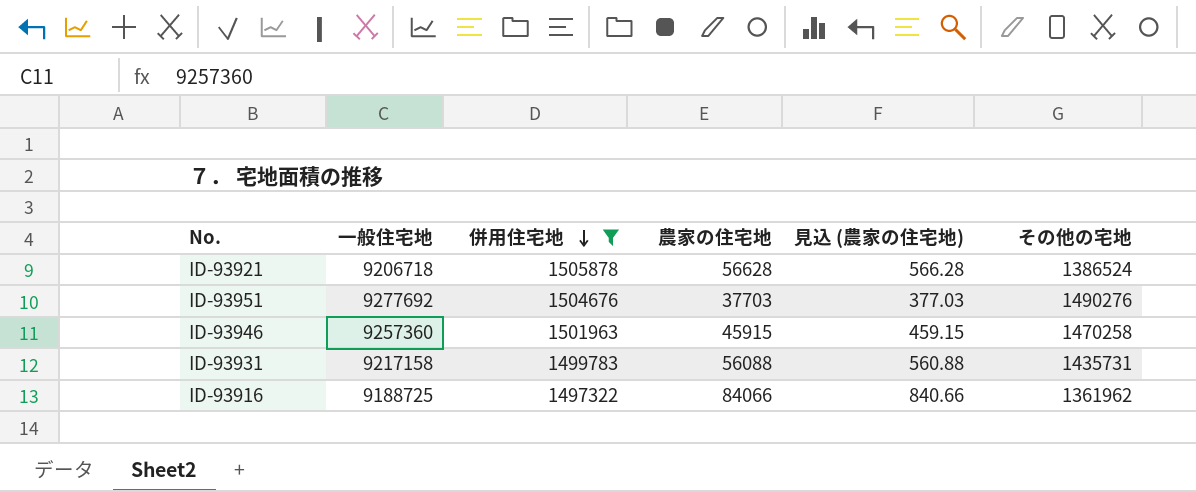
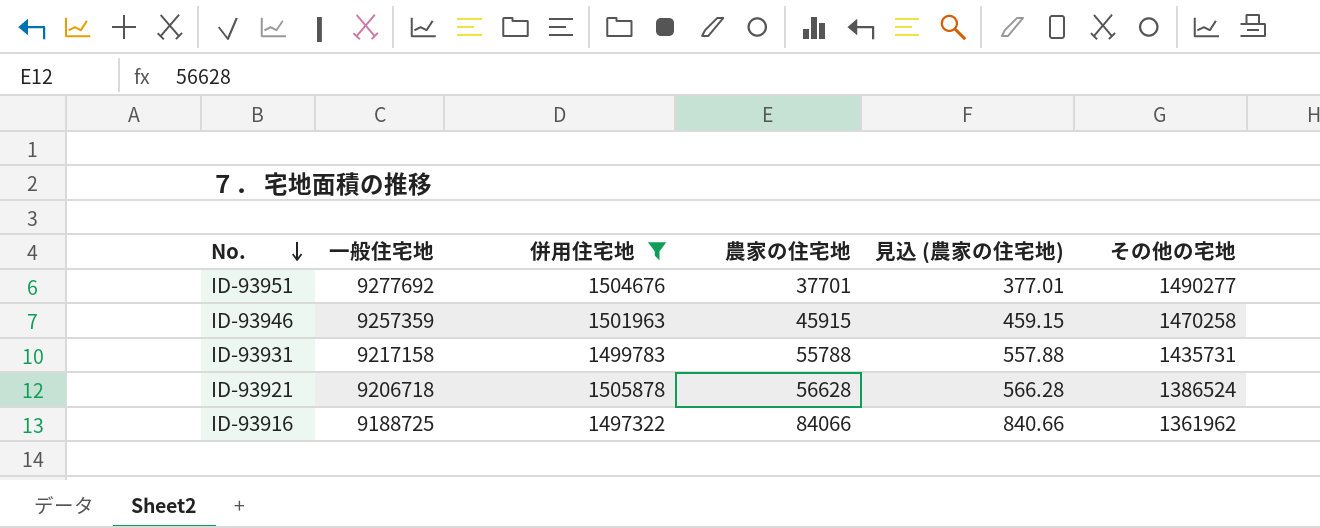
row order: 併用住宅地 descending -> No. descending
ID-93951 | 農家の住宅地: 37703 -> 37701
ID-93951 | 見込 (農家の住宅地): 377.03 -> 377.01
ID-93951 | その他の宅地: 1490276 -> 1490277
ID-93946 | 一般住宅地: 9257360 -> 9257359
ID-93931 | 農家の住宅地: 56088 -> 55788
ID-93931 | 見込 (農家の住宅地): 560.88 -> 557.88

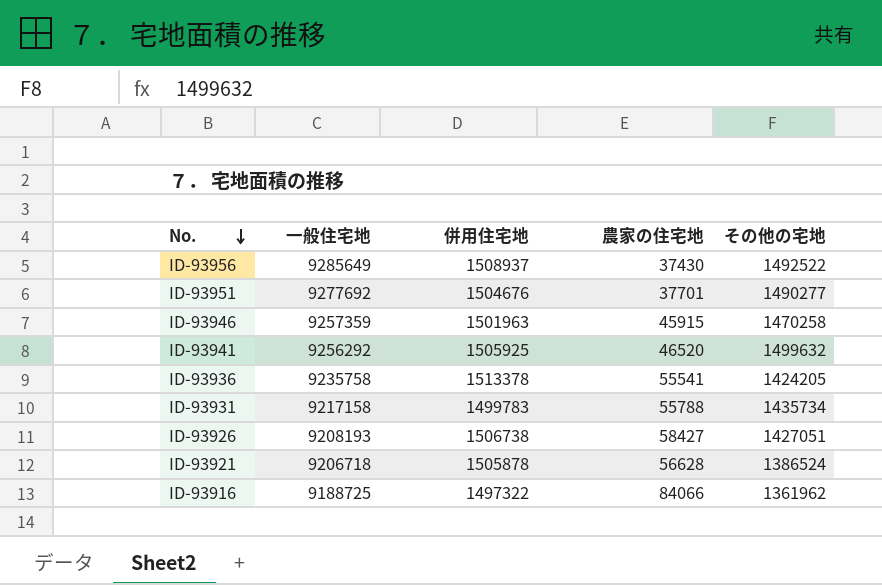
filter: 併用住宅地 <= 1505878 -> none
column 見込 (農家の住宅地) | formula: [農家の住宅地] * 0.01 -> none
ID-93931 | その他の宅地: 1435731 -> 1435734

